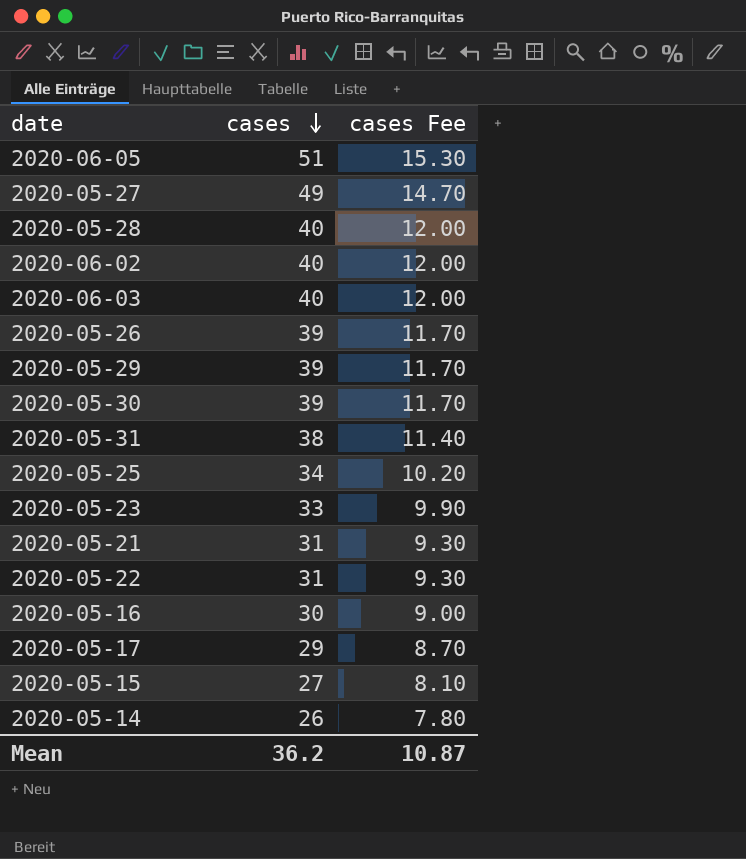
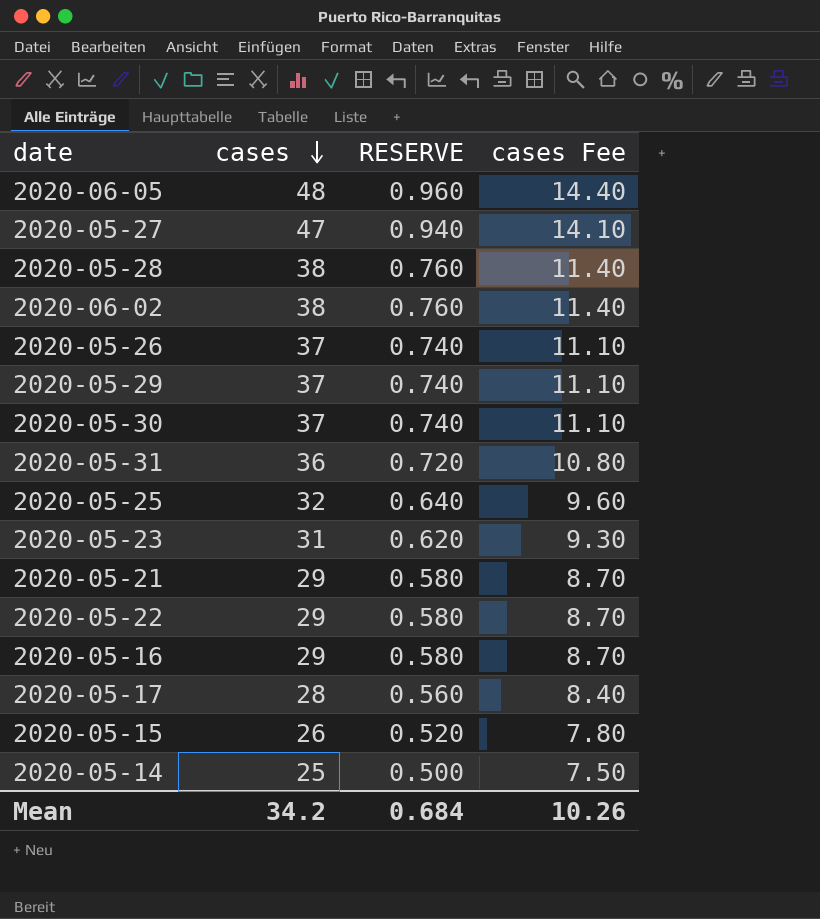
column RESERVE | formula: none -> [cases] * 0.02
row 2020-06-03: 40 | 12.00 -> none
2020-06-05 | cases: 51 -> 48
2020-06-05 | cases Fee: 15.30 -> 14.40
2020-05-27 | cases: 49 -> 47
2020-05-27 | cases Fee: 14.70 -> 14.10
2020-05-28 | cases: 40 -> 38
2020-05-28 | cases Fee: 12.00 -> 11.40
2020-06-02 | cases: 40 -> 38
2020-06-02 | cases Fee: 12.00 -> 11.40
2020-05-26 | cases: 39 -> 37
2020-05-26 | cases Fee: 11.70 -> 11.10
2020-05-29 | cases: 39 -> 37
2020-05-29 | cases Fee: 11.70 -> 11.10
2020-05-30 | cases: 39 -> 37
2020-05-30 | cases Fee: 11.70 -> 11.10
2020-05-31 | cases: 38 -> 36
2020-05-31 | cases Fee: 11.40 -> 10.80
2020-05-25 | cases: 34 -> 32
2020-05-25 | cases Fee: 10.20 -> 9.60
2020-05-23 | cases: 33 -> 31
2020-05-23 | cases Fee: 9.90 -> 9.30
2020-05-21 | cases: 31 -> 29
2020-05-21 | cases Fee: 9.30 -> 8.70
2020-05-22 | cases: 31 -> 29
2020-05-22 | cases Fee: 9.30 -> 8.70
2020-05-16 | cases: 30 -> 29
2020-05-16 | cases Fee: 9.00 -> 8.70
2020-05-17 | cases: 29 -> 28
2020-05-17 | cases Fee: 8.70 -> 8.40
2020-05-15 | cases: 27 -> 26
2020-05-15 | cases Fee: 8.10 -> 7.80
2020-05-14 | cases: 26 -> 25
2020-05-14 | cases Fee: 7.80 -> 7.50
Mean | cases: 36.2 -> 34.2
Mean | cases Fee: 10.87 -> 10.26

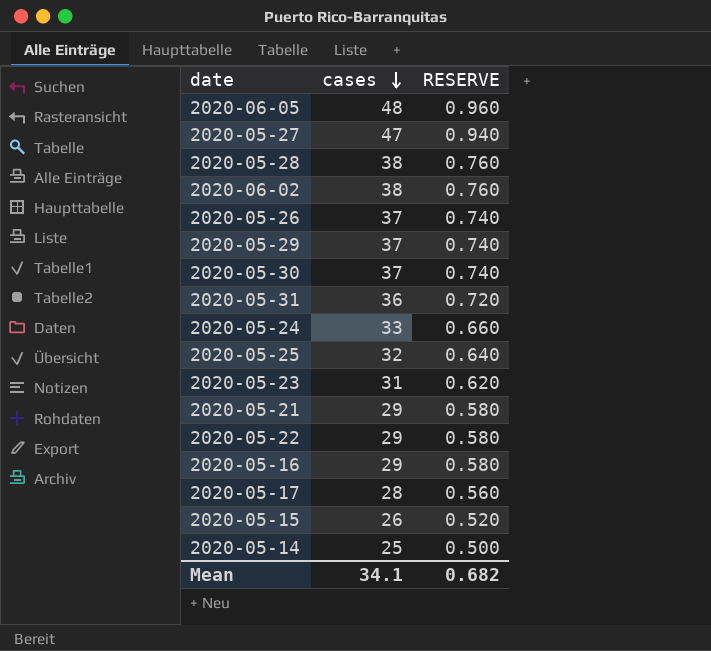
column cases Fee | formula: [cases] * 0.3 -> none
row 2020-05-24: none -> 33 | 0.660
Mean | cases: 34.2 -> 34.1
Mean | RESERVE: 0.684 -> 0.682

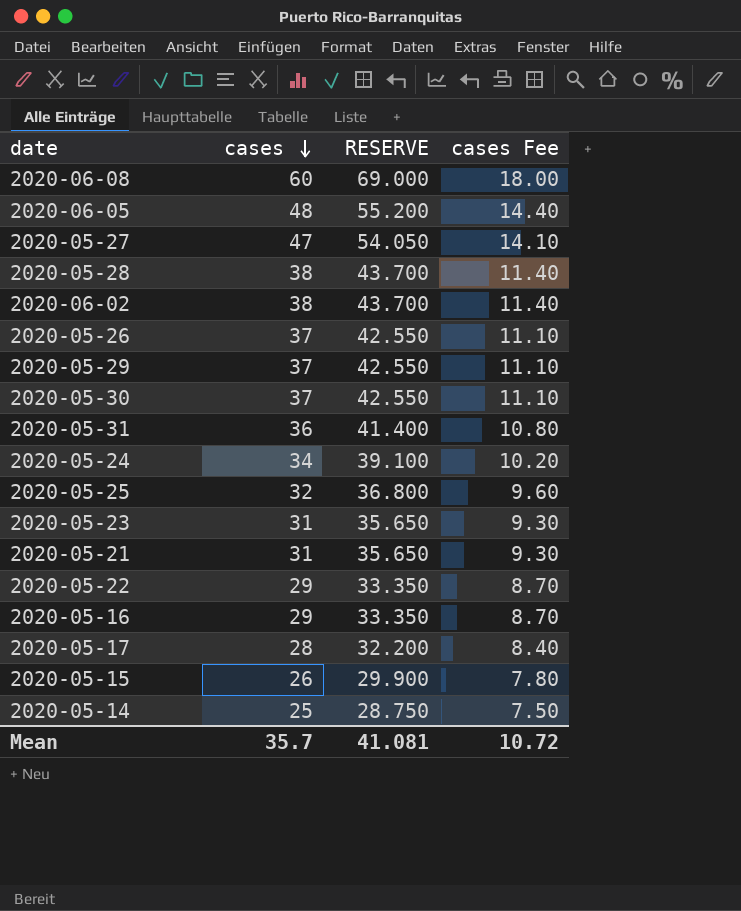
column RESERVE | formula: [cases] * 0.02 -> [cases] * 1.15
column cases Fee | formula: none -> [cases] * 0.3
row 2020-06-08: none -> 60 | 69.000 | 18.00
2020-05-24 | cases: 33 -> 34
2020-05-21 | cases: 29 -> 31
Mean | cases: 34.1 -> 35.7
Mean | RESERVE: 0.682 -> 41.081

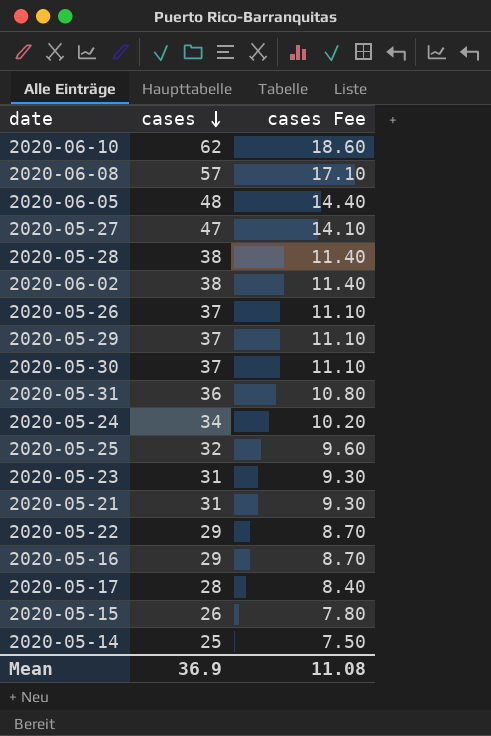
column RESERVE | formula: [cases] * 1.15 -> none
row 2020-06-10: none -> 62 | 18.60
2020-06-08 | cases: 60 -> 57
2020-06-08 | cases Fee: 18.00 -> 17.10
Mean | cases: 35.7 -> 36.9
Mean | cases Fee: 10.72 -> 11.08

